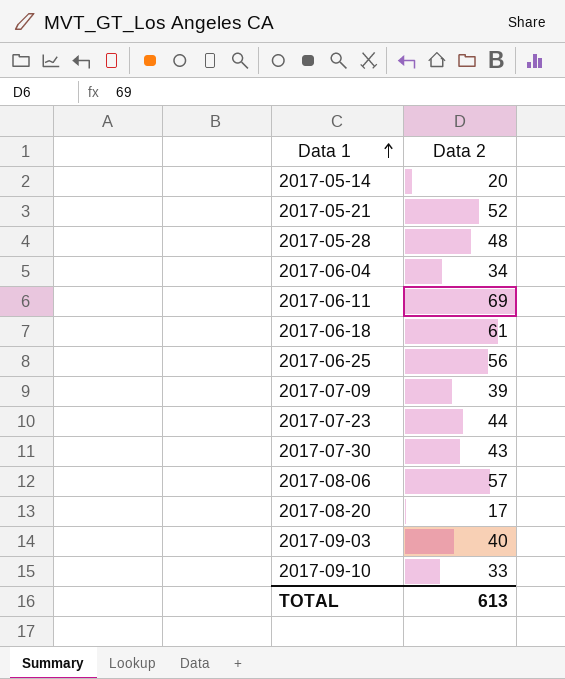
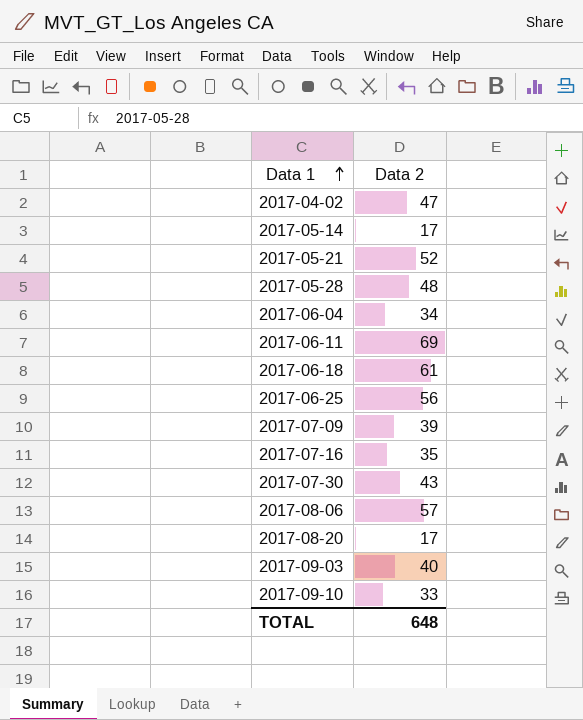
row 2017-07-23: 44 -> none
row 2017-04-02: none -> 47
2017-05-14 | Data 2: 20 -> 17
row 2017-07-16: none -> 35
TOTAL | Data 2: 613 -> 648

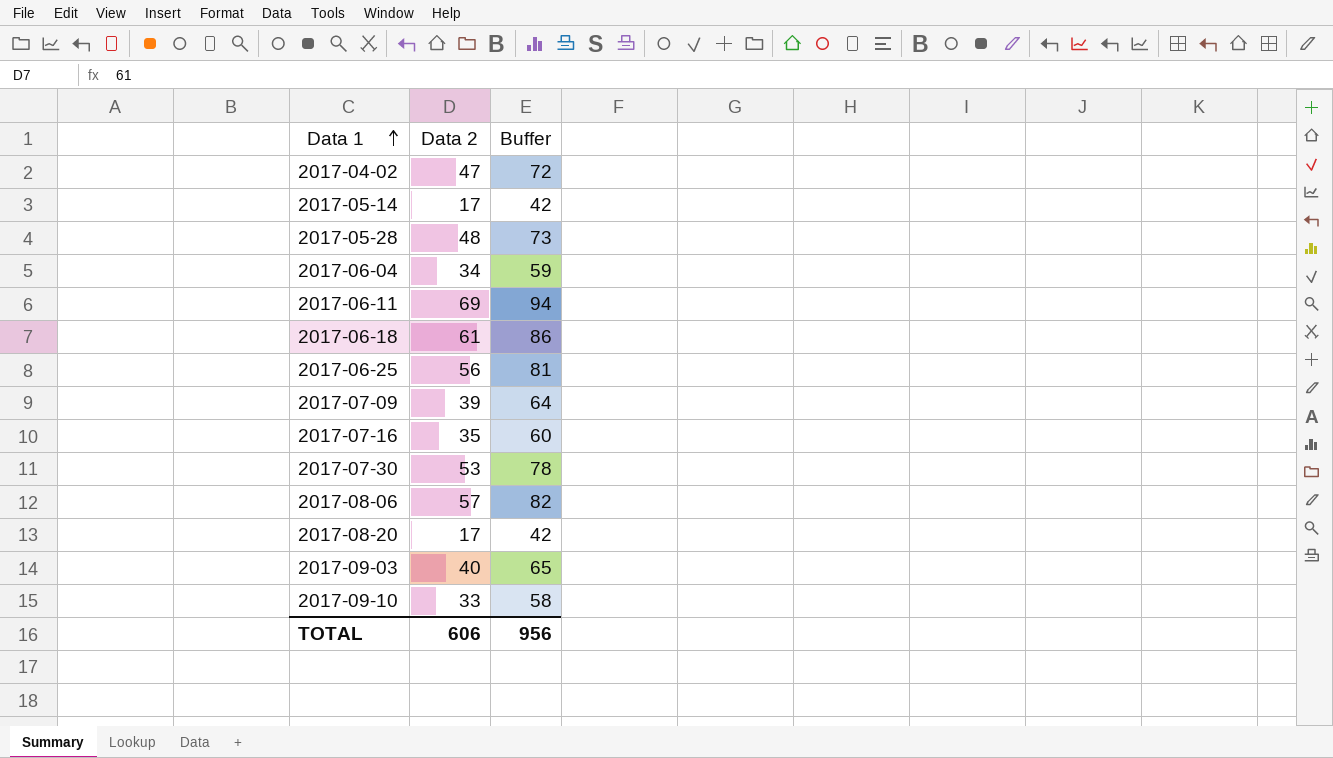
column Buffer | formula: none -> [Data 2] + 25
row 2017-05-21: 52 -> none
2017-07-30 | Data 2: 43 -> 53
TOTAL | Data 2: 648 -> 606

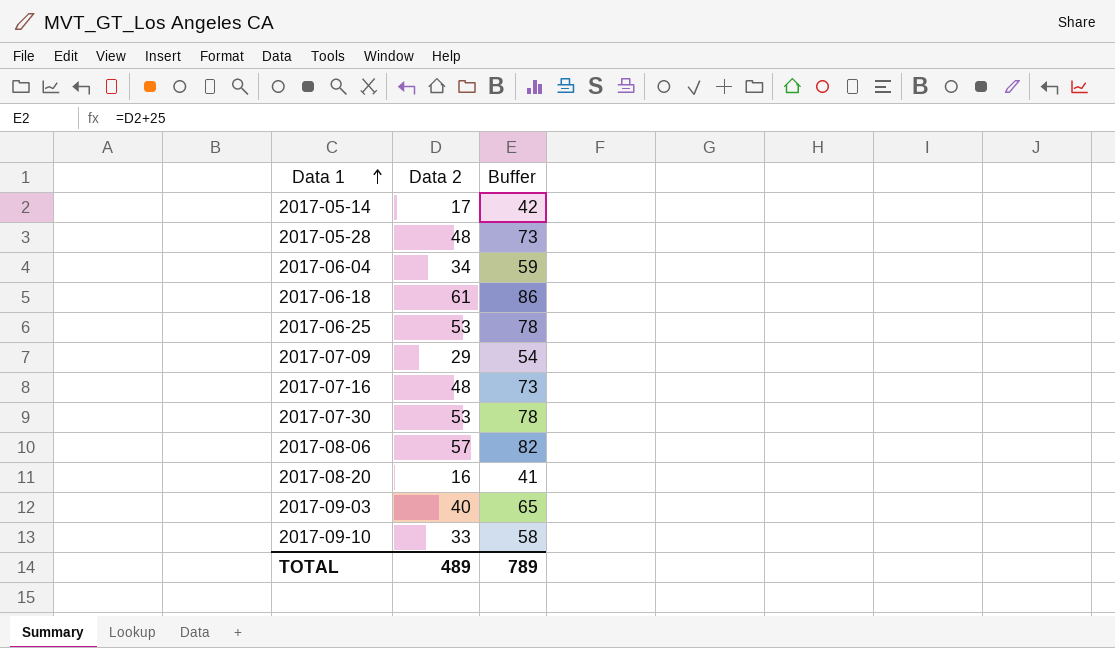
row 2017-04-02: 47 | 72 -> none
row 2017-06-11: 69 | 94 -> none
2017-06-25 | Data 2: 56 -> 53
2017-06-25 | Buffer: 81 -> 78
2017-07-09 | Data 2: 39 -> 29
2017-07-09 | Buffer: 64 -> 54
2017-07-16 | Data 2: 35 -> 48
2017-07-16 | Buffer: 60 -> 73
2017-08-20 | Data 2: 17 -> 16
2017-08-20 | Buffer: 42 -> 41
TOTAL | Data 2: 606 -> 489
TOTAL | Buffer: 956 -> 789

